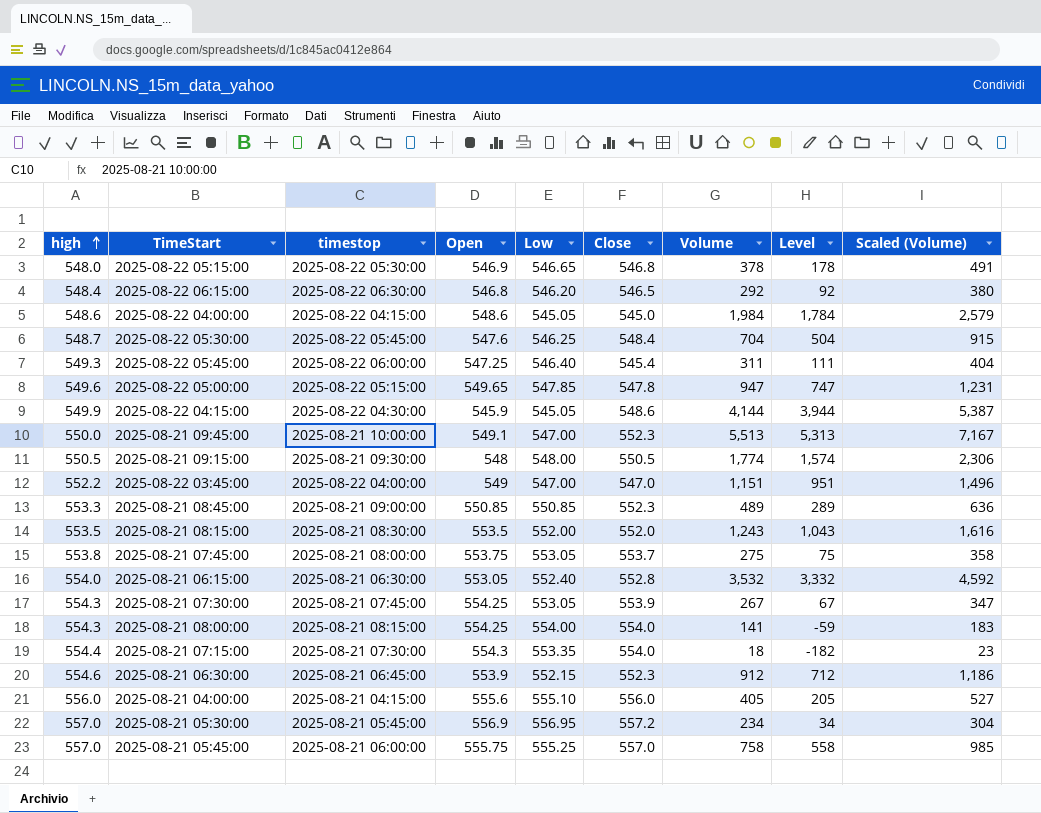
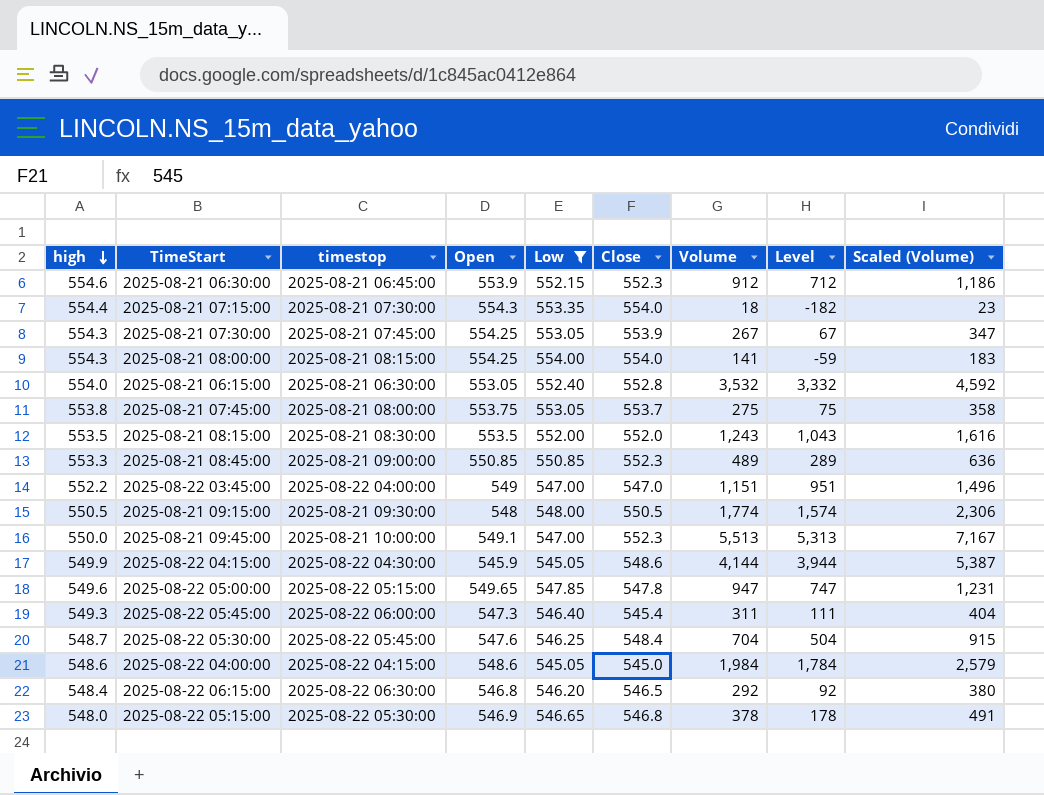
filter: none -> Low <= 554.00
row order: high ascending -> high descending
2025-08-22 05:45:00 | Open: 547.25 -> 547.3

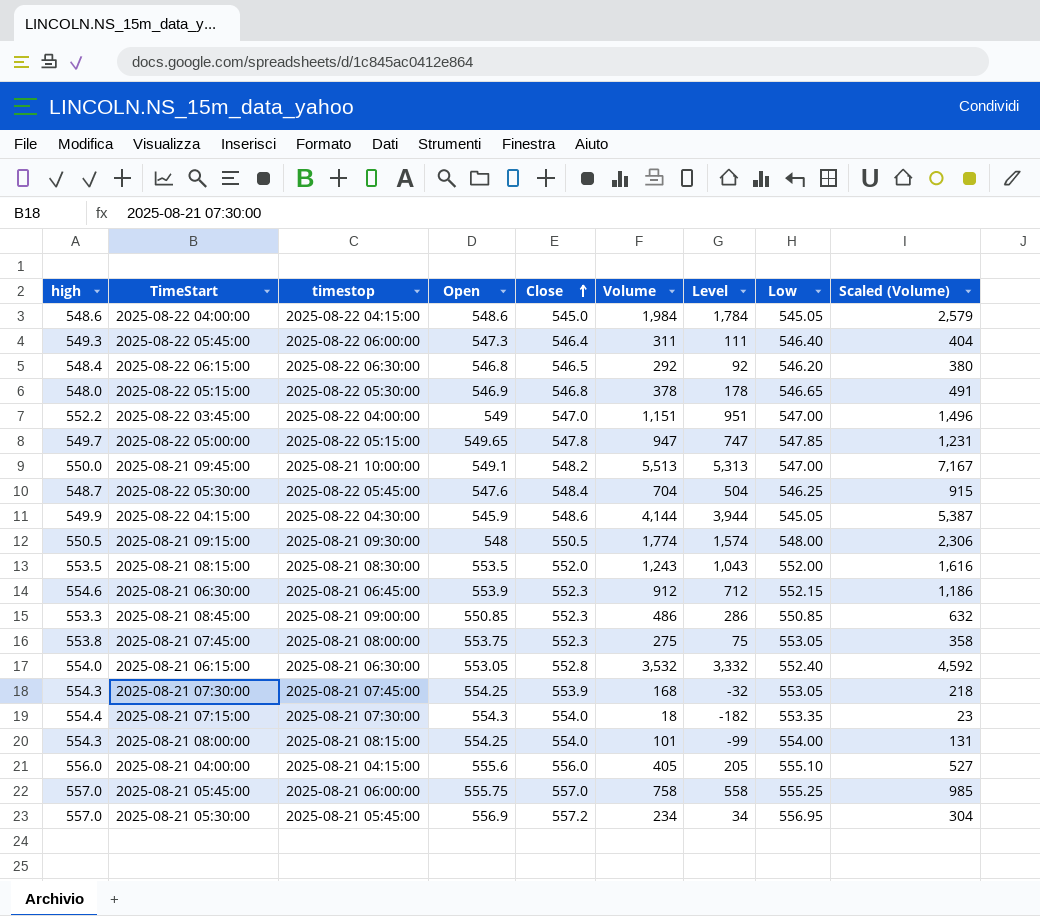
filter: Low <= 554.00 -> none
row order: high descending -> Close ascending
column Low | position: 5 -> 8
2025-08-22 05:45:00 | Close: 545.4 -> 546.4
2025-08-22 05:00:00 | high: 549.6 -> 549.7
2025-08-21 09:45:00 | Close: 552.3 -> 548.2
2025-08-21 08:45:00 | Volume: 489 -> 486
2025-08-21 08:45:00 | Level: 289 -> 286
2025-08-21 08:45:00 | Scaled (Volume): 636 -> 632
2025-08-21 07:45:00 | Close: 553.7 -> 552.3
2025-08-21 07:30:00 | Volume: 267 -> 168
2025-08-21 07:30:00 | Level: 67 -> -32
2025-08-21 07:30:00 | Scaled (Volume): 347 -> 218
2025-08-21 08:00:00 | Volume: 141 -> 101
2025-08-21 08:00:00 | Level: -59 -> -99
2025-08-21 08:00:00 | Scaled (Volume): 183 -> 131

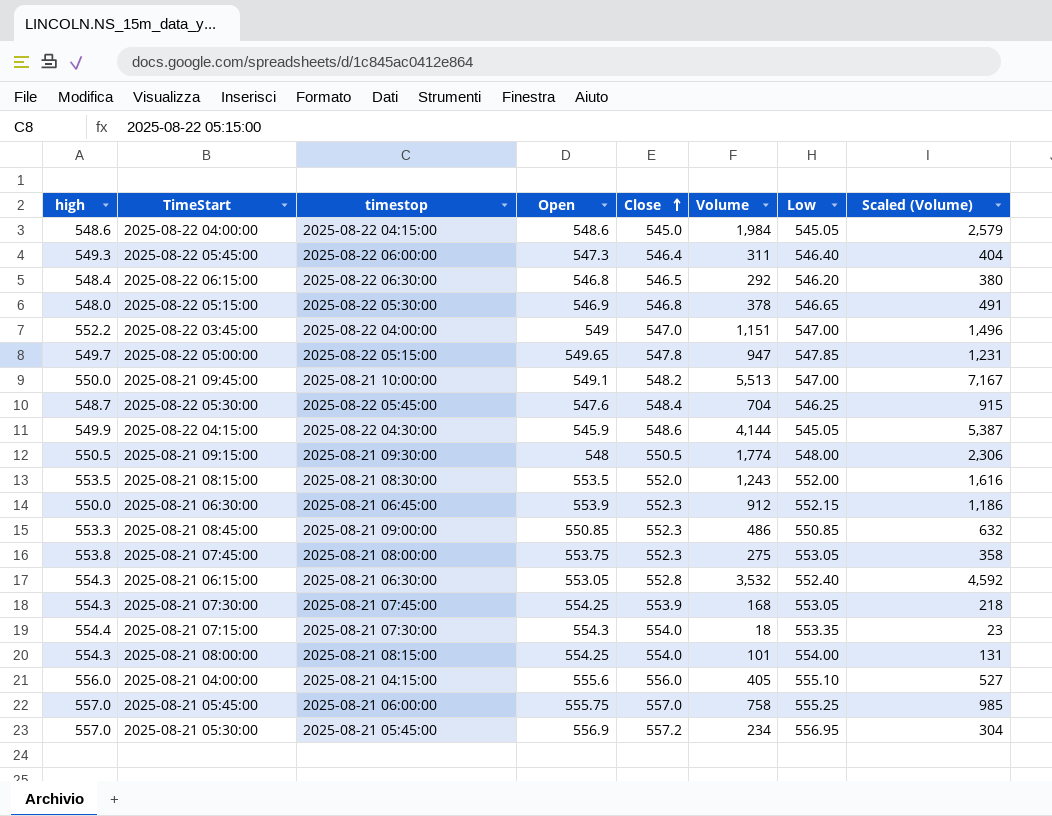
column Level | formula: [Volume] - 200 -> none
2025-08-21 06:30:00 | high: 554.6 -> 550.0
2025-08-21 06:15:00 | high: 554.0 -> 554.3

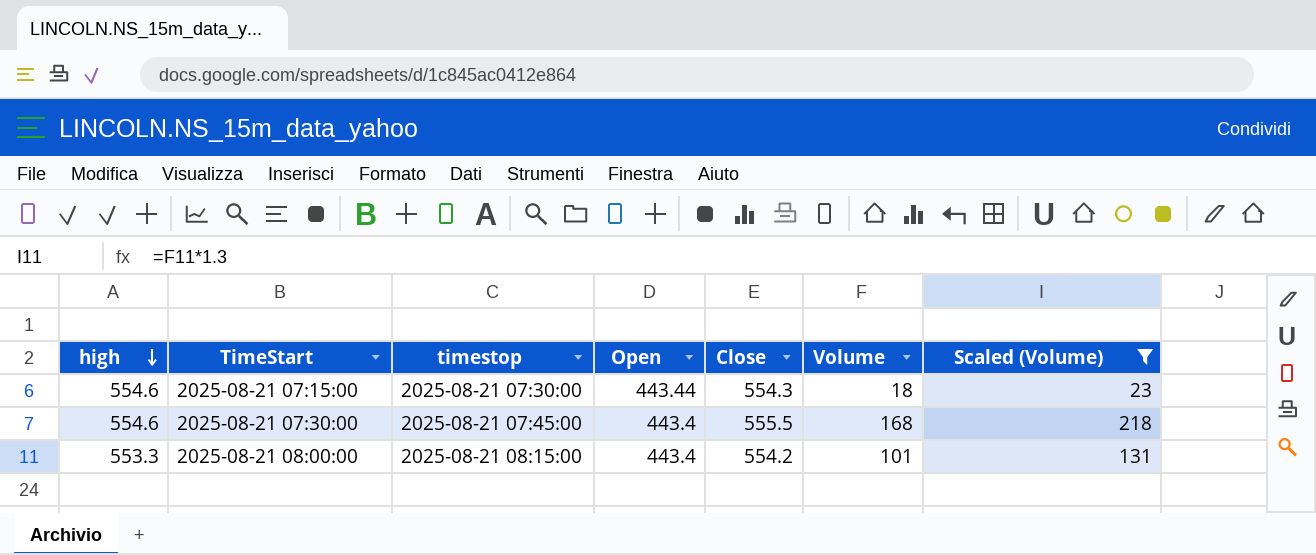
filter: none -> Scaled (Volume) <= 218
row order: Close ascending -> high descending
column Low | position: 7 -> none
2025-08-21 07:15:00 | high: 554.4 -> 554.6
2025-08-21 07:15:00 | Open: 554.3 -> 443.44
2025-08-21 07:15:00 | Close: 554.0 -> 554.3
2025-08-21 07:30:00 | high: 554.3 -> 554.6
2025-08-21 07:30:00 | Open: 554.25 -> 443.4
2025-08-21 07:30:00 | Close: 553.9 -> 555.5
2025-08-21 08:00:00 | high: 554.3 -> 553.3
2025-08-21 08:00:00 | Open: 554.25 -> 443.4
2025-08-21 08:00:00 | Close: 554.0 -> 554.2

